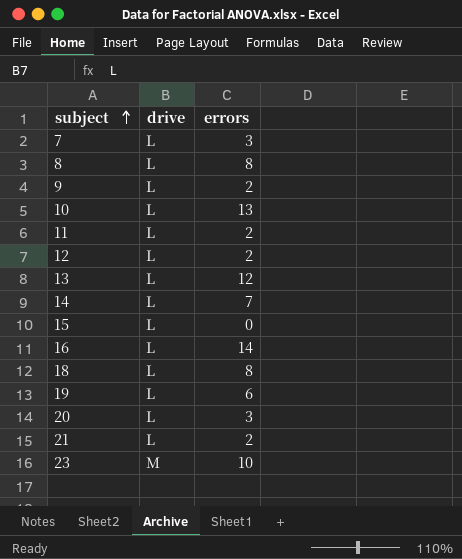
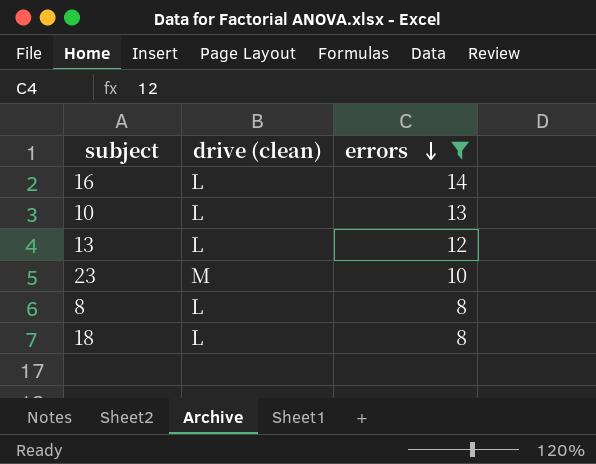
filter: none -> errors >= 8
row order: subject ascending -> errors descending
column name: drive -> drive (clean)

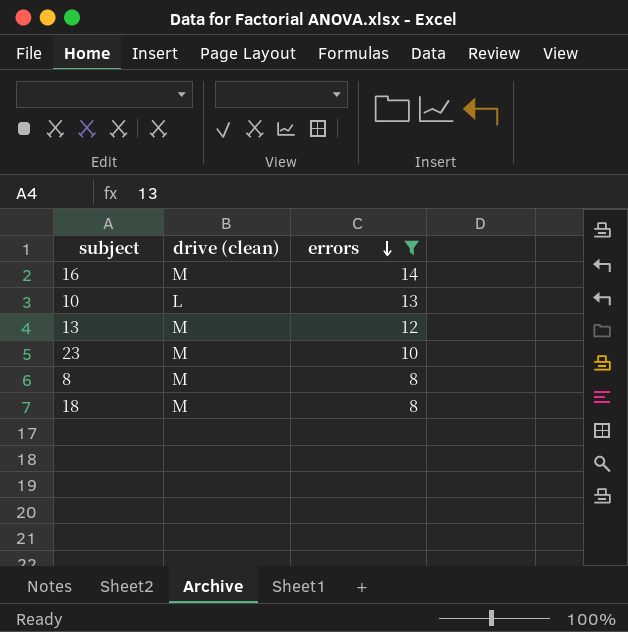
16 | drive (clean): L -> M
13 | drive (clean): L -> M
8 | drive (clean): L -> M
18 | drive (clean): L -> M

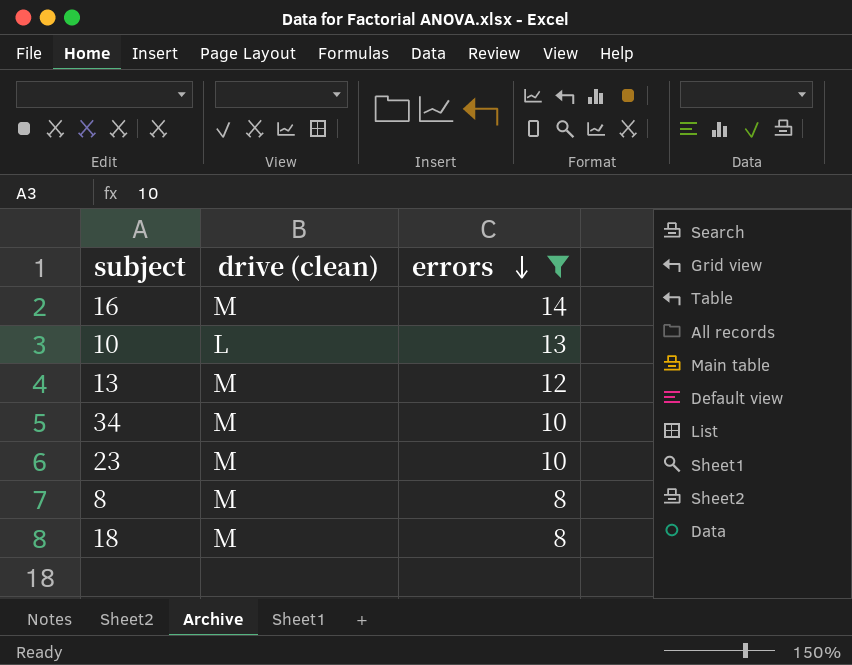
row 34: none -> M | 10

